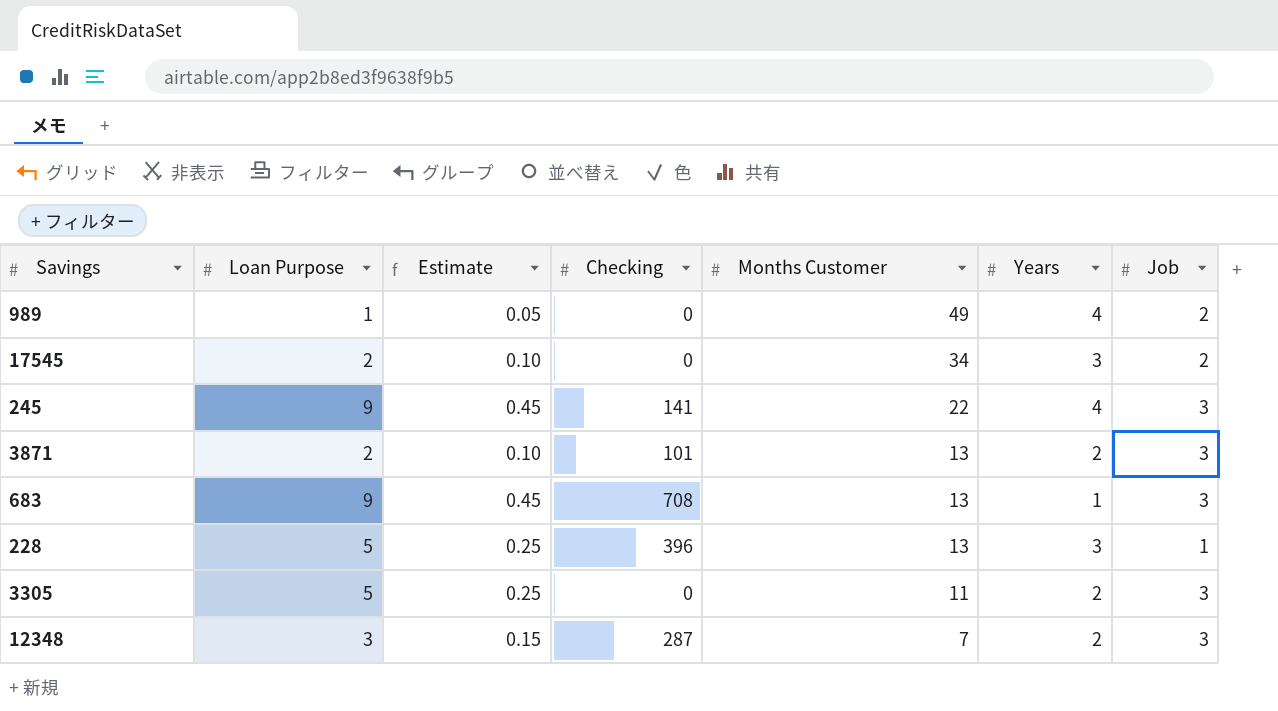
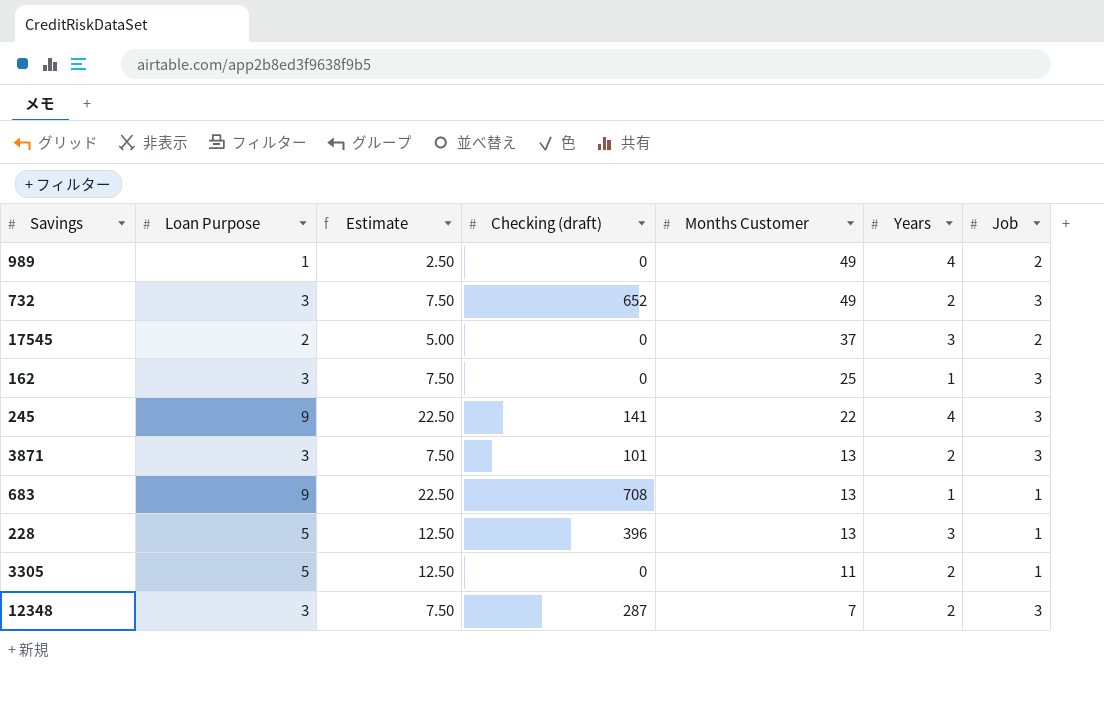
column Estimate | formula: [Loan Purpose] * 0.05 -> [Loan Purpose] * 2.5
column name: Checking -> Checking (draft)
row 732: none -> 3 | 7.50 | 652 | 49 | 2 | 3
17545 | Months Customer: 34 -> 37
row 162: none -> 3 | 7.50 | 0 | 25 | 1 | 3
3871 | Loan Purpose: 2 -> 3
683 | Job: 3 -> 1
3305 | Job: 3 -> 1

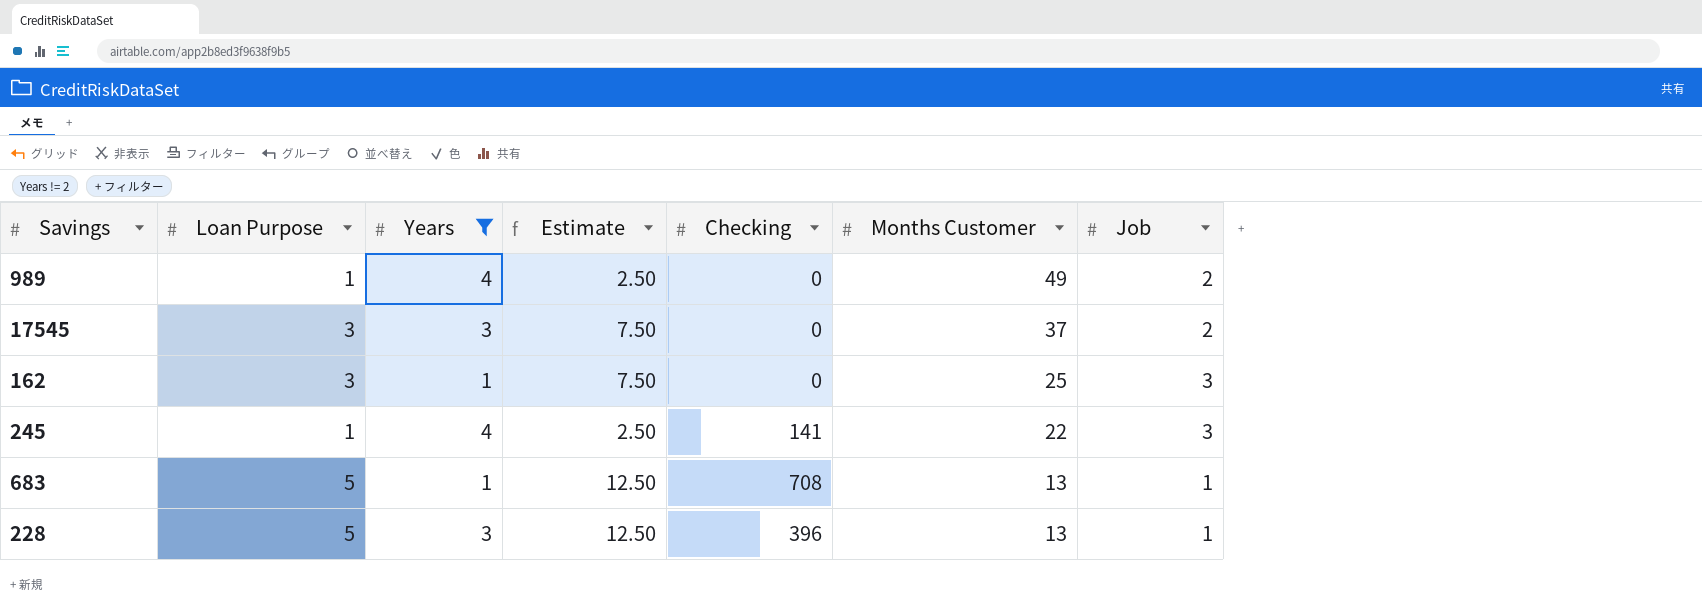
filter: none -> Years != 2
column Years | position: 6 -> 3
column name: Checking (draft) -> Checking
17545 | Loan Purpose: 2 -> 3
17545 | Estimate: 5.00 -> 7.50
245 | Loan Purpose: 9 -> 1
245 | Estimate: 22.50 -> 2.50
683 | Loan Purpose: 9 -> 5
683 | Estimate: 22.50 -> 12.50

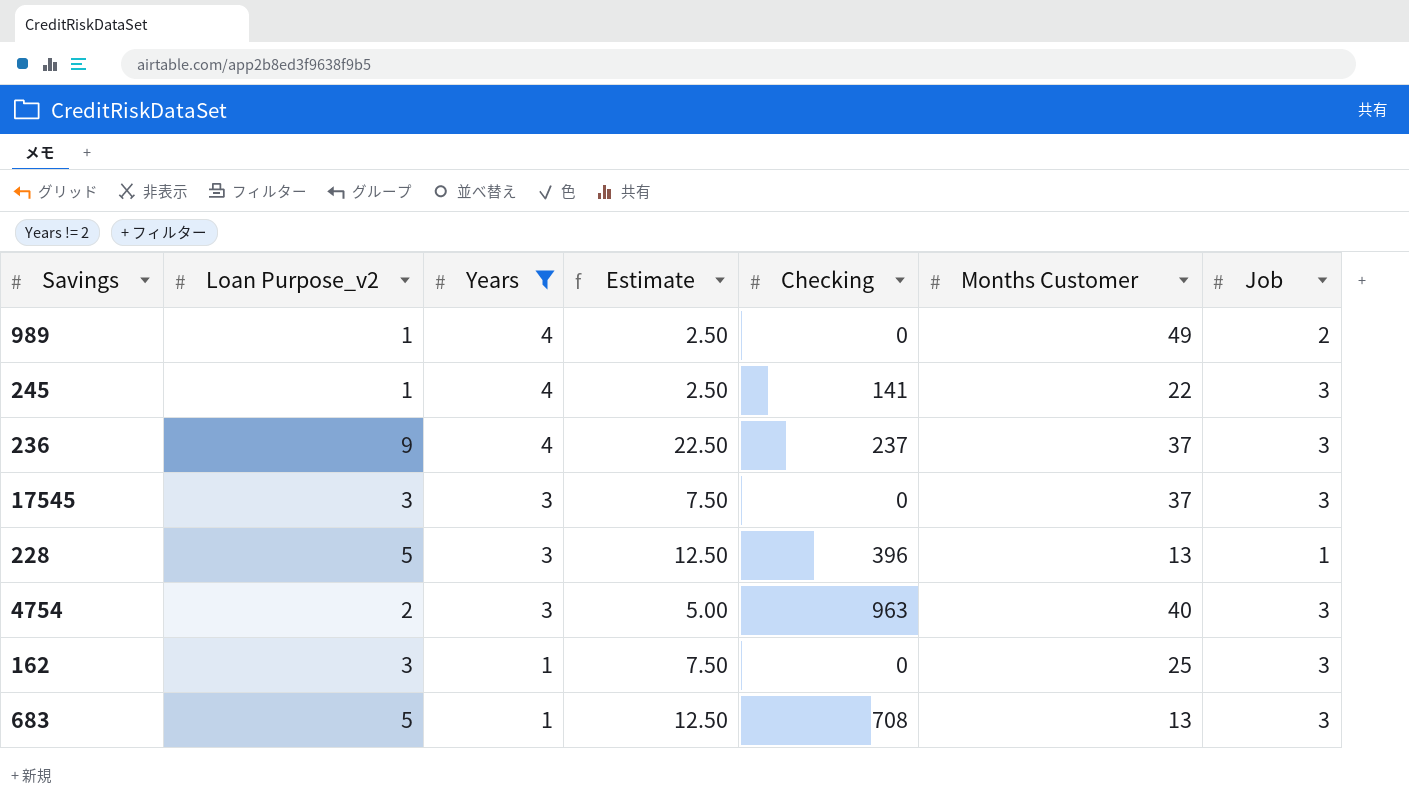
row order: Months Customer descending -> Years descending
column name: Loan Purpose -> Loan Purpose_v2
row 236: none -> 9 | 4 | 22.50 | 237 | 37 | 3
17545 | Job: 2 -> 3
row 4754: none -> 2 | 3 | 5.00 | 963 | 40 | 3
683 | Job: 1 -> 3

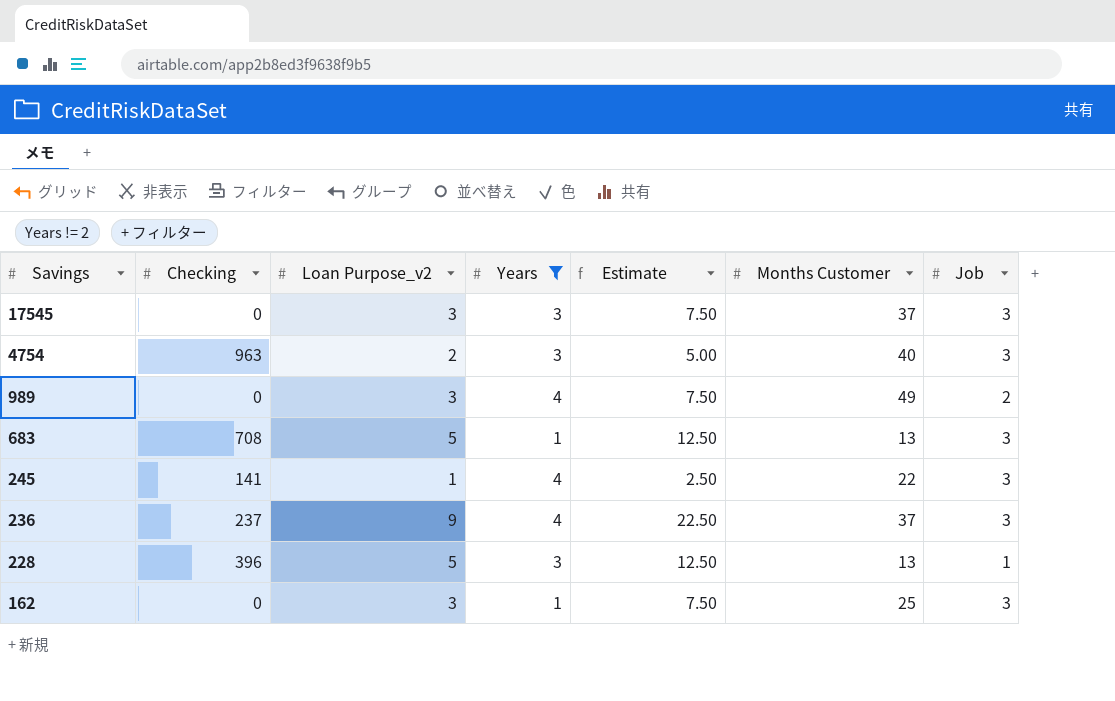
row order: Years descending -> Savings descending
column Checking | position: 5 -> 2
989 | Loan Purpose_v2: 1 -> 3
989 | Estimate: 2.50 -> 7.50

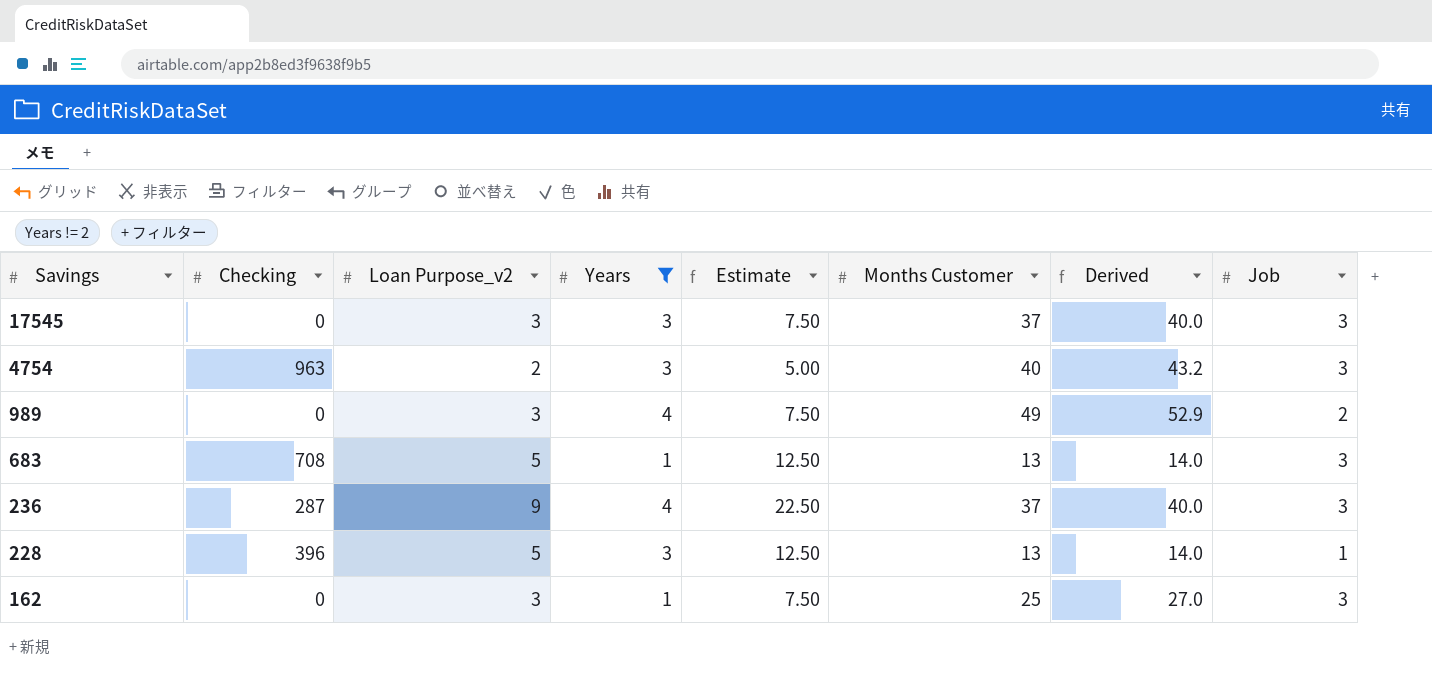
column Derived | formula: none -> [Months Customer] * 1.08
row 245: 141 | 1 | 4 | 2.50 | 22 | 3 -> none
236 | Checking: 237 -> 287

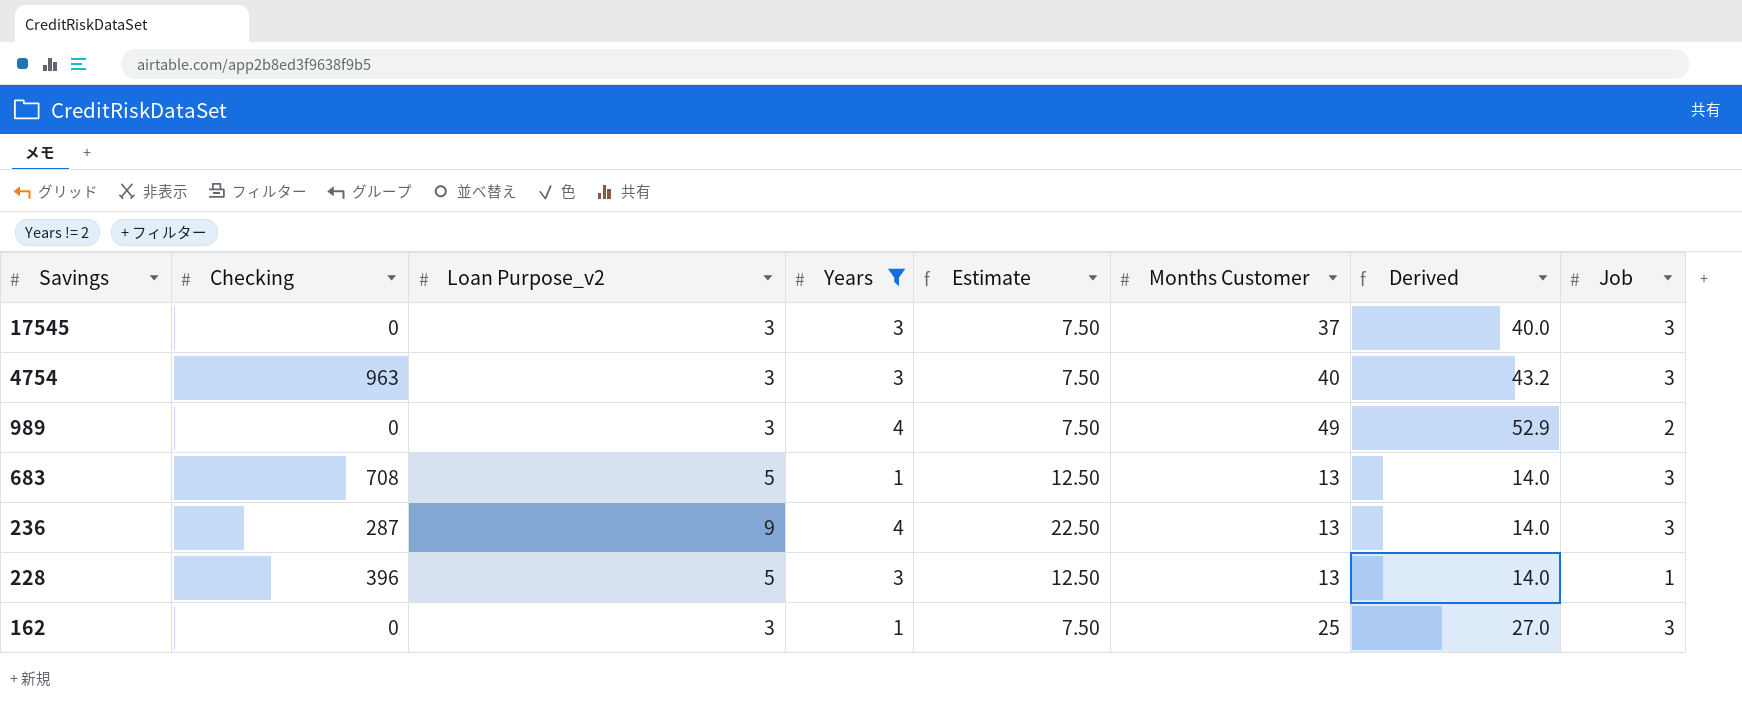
4754 | Loan Purpose_v2: 2 -> 3
4754 | Estimate: 5.00 -> 7.50
236 | Months Customer: 37 -> 13
236 | Derived: 40.0 -> 14.0

